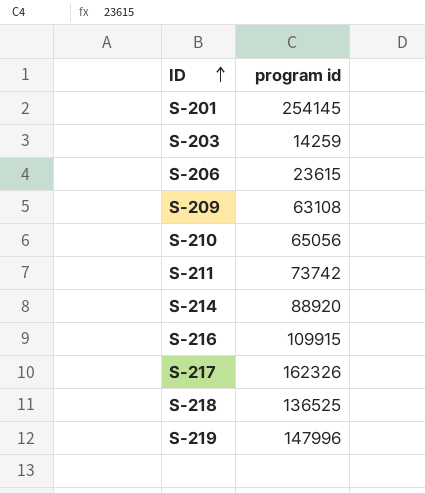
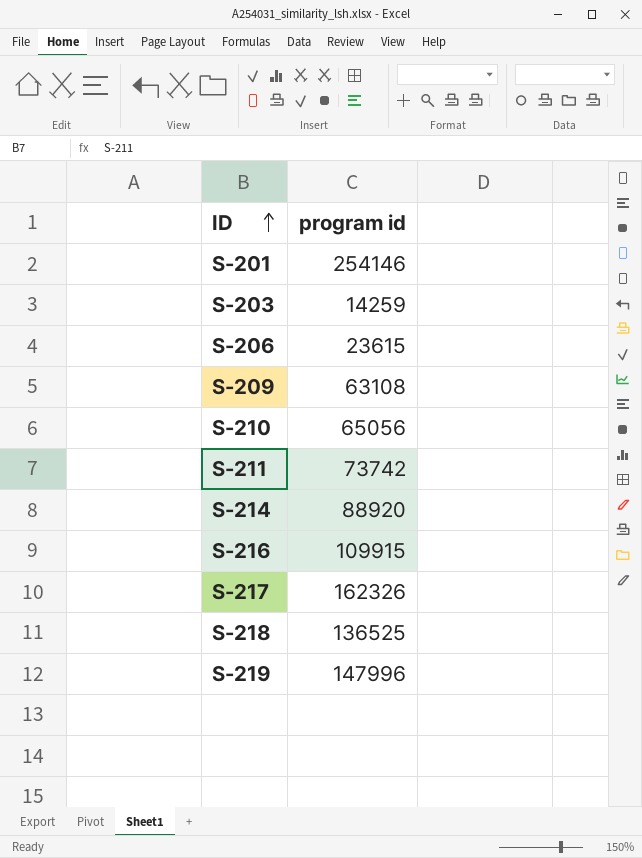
S-201 | program id: 254145 -> 254146

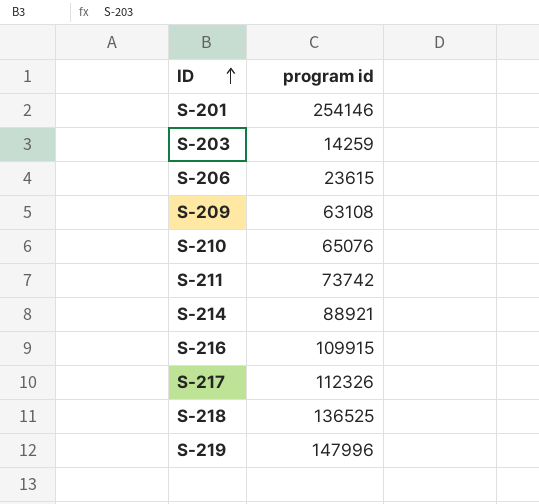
S-210 | program id: 65056 -> 65076
S-214 | program id: 88920 -> 88921
S-217 | program id: 162326 -> 112326

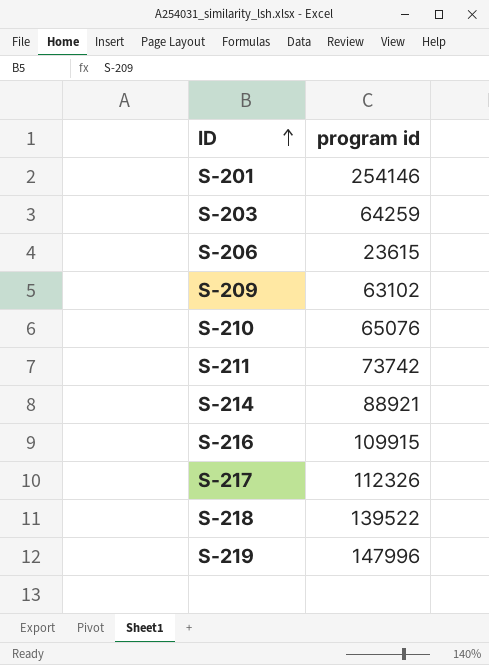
S-203 | program id: 14259 -> 64259
S-209 | program id: 63108 -> 63102
S-218 | program id: 136525 -> 139522

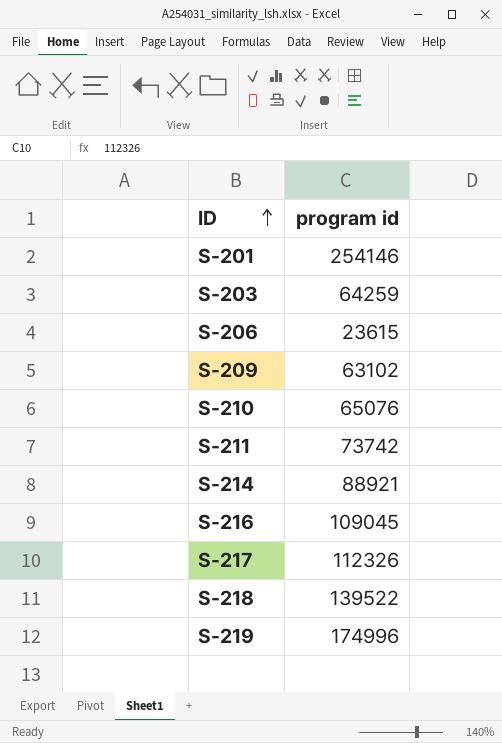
S-216 | program id: 109915 -> 109045
S-219 | program id: 147996 -> 174996

